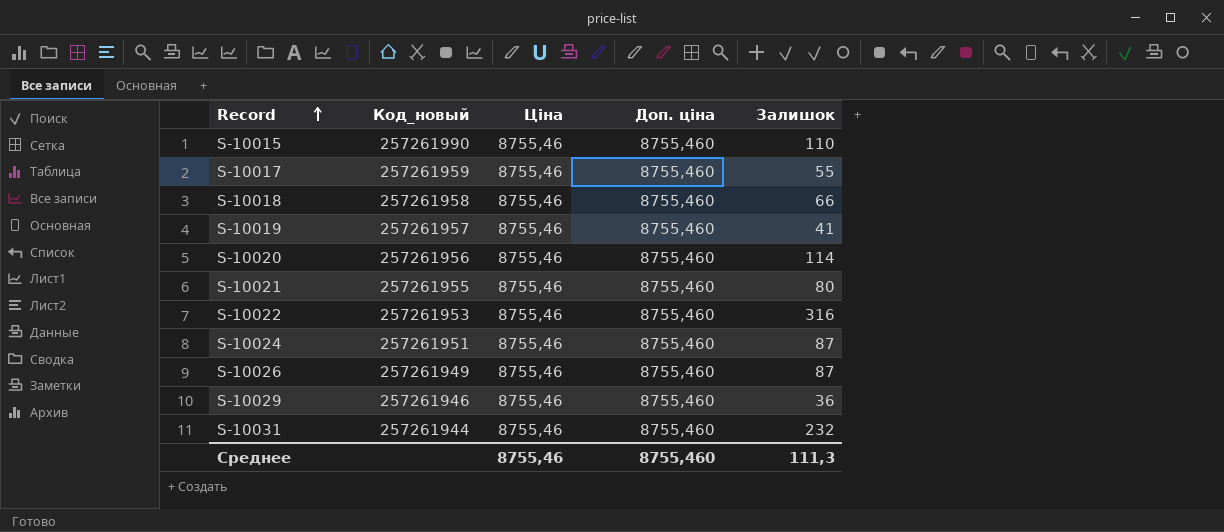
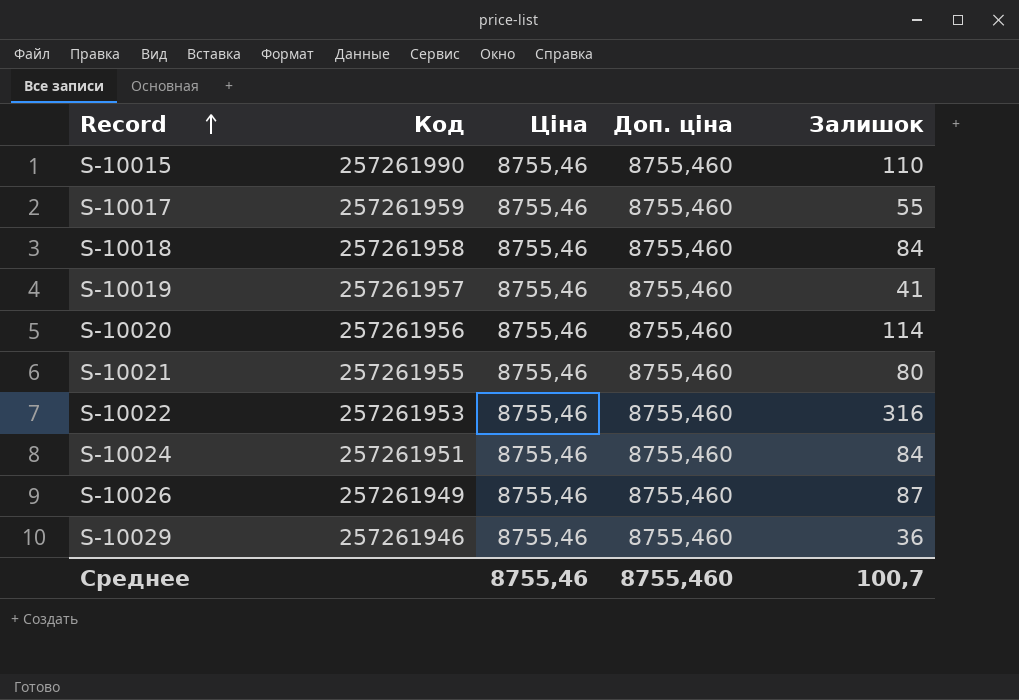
column name: Код_новый -> Код
row S-10031: 257261944 | 8755,46 | 8755,460 | 232 -> none
S-10018 | Залишок: 66 -> 84
S-10024 | Залишок: 87 -> 84
Среднее | Залишок: 111,3 -> 100,7

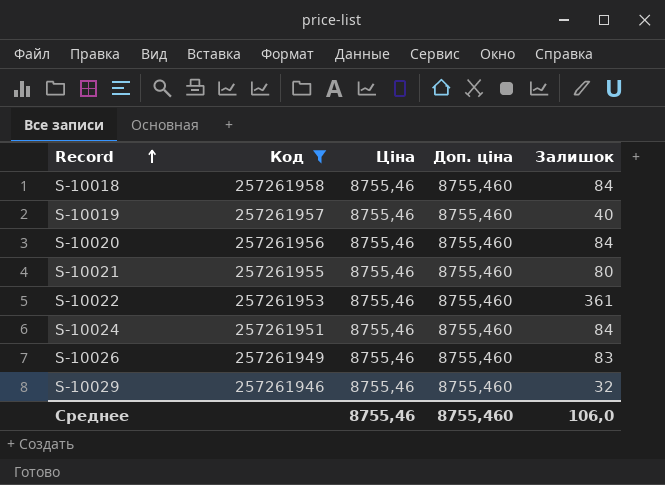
filter: none -> Код <= 257261958
S-10019 | Залишок: 41 -> 40
S-10020 | Залишок: 114 -> 84
S-10022 | Залишок: 316 -> 361
S-10026 | Залишок: 87 -> 83
S-10029 | Залишок: 36 -> 32
Среднее | Залишок: 100,7 -> 106,0

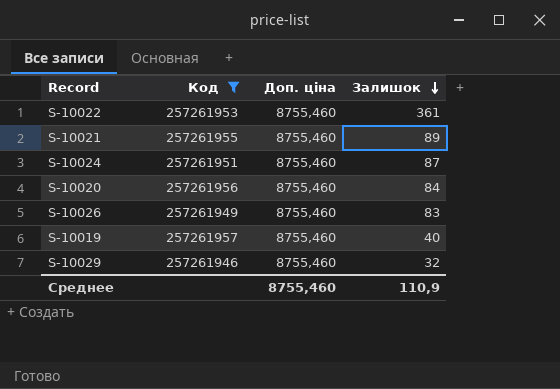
row order: Record ascending -> Залишок descending
column Ціна | position: 3 -> none
row S-10018: 257261958 | 8755,46 | 8755,460 | 84 -> none
S-10021 | Залишок: 80 -> 89
S-10024 | Залишок: 84 -> 87
Среднее | Залишок: 106,0 -> 110,9

